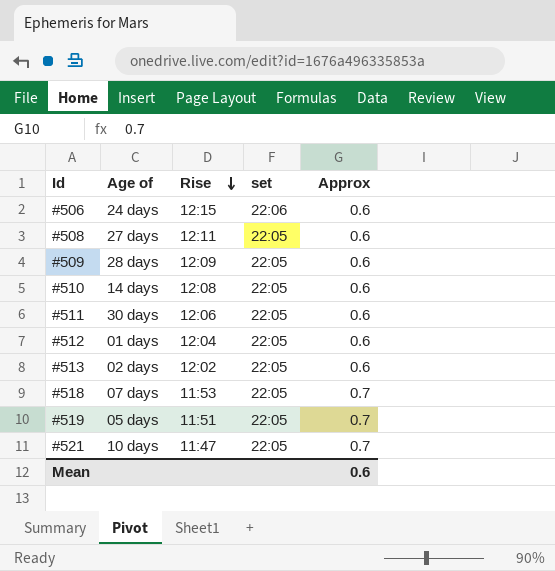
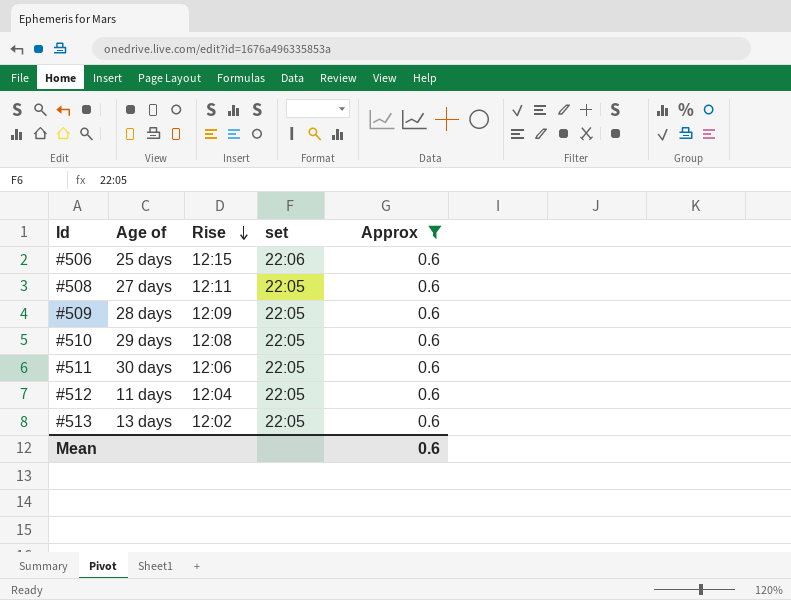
filter: none -> Approx = 0.6
#506 | Age of: 24 days -> 25 days
#510 | Age of: 14 days -> 29 days
#512 | Age of: 01 days -> 11 days
#513 | Age of: 02 days -> 13 days

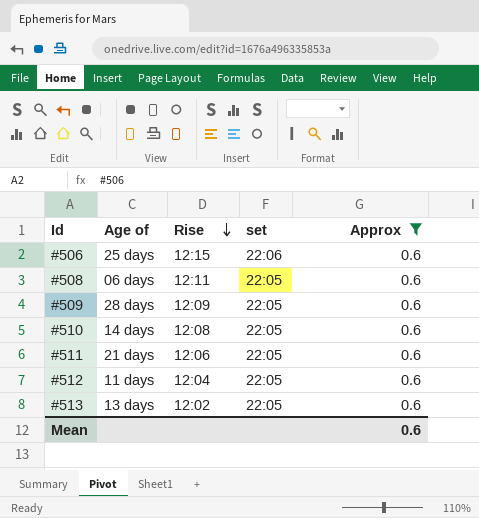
#508 | Age of: 27 days -> 06 days
#510 | Age of: 29 days -> 14 days
#511 | Age of: 30 days -> 21 days

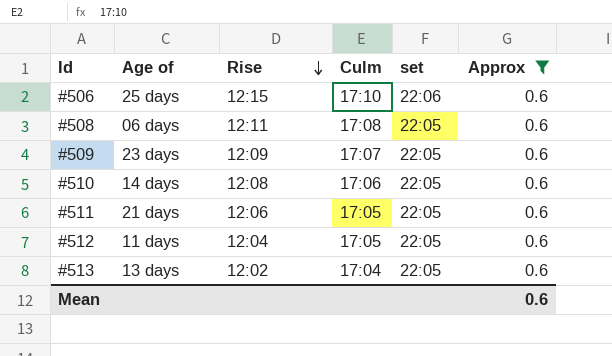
column Culm | position: none -> 4
#509 | Age of: 28 days -> 23 days

